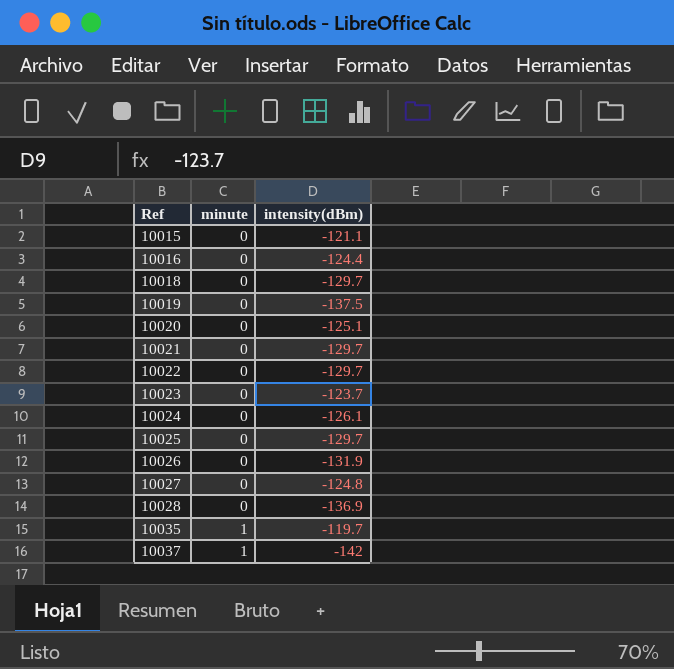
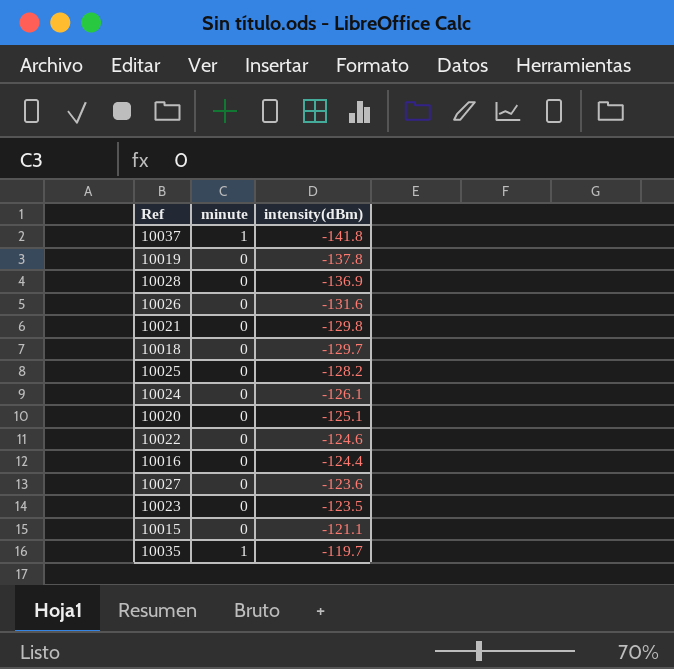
row order: Ref ascending -> intensity(dBm) ascending
10037 | intensity(dBm): -142 -> -141.8
10019 | intensity(dBm): -137.5 -> -137.8
10026 | intensity(dBm): -131.9 -> -131.6
10021 | intensity(dBm): -129.7 -> -129.8
10025 | intensity(dBm): -129.7 -> -128.2
10022 | intensity(dBm): -129.7 -> -124.6
10027 | intensity(dBm): -124.8 -> -123.6
10023 | intensity(dBm): -123.7 -> -123.5

